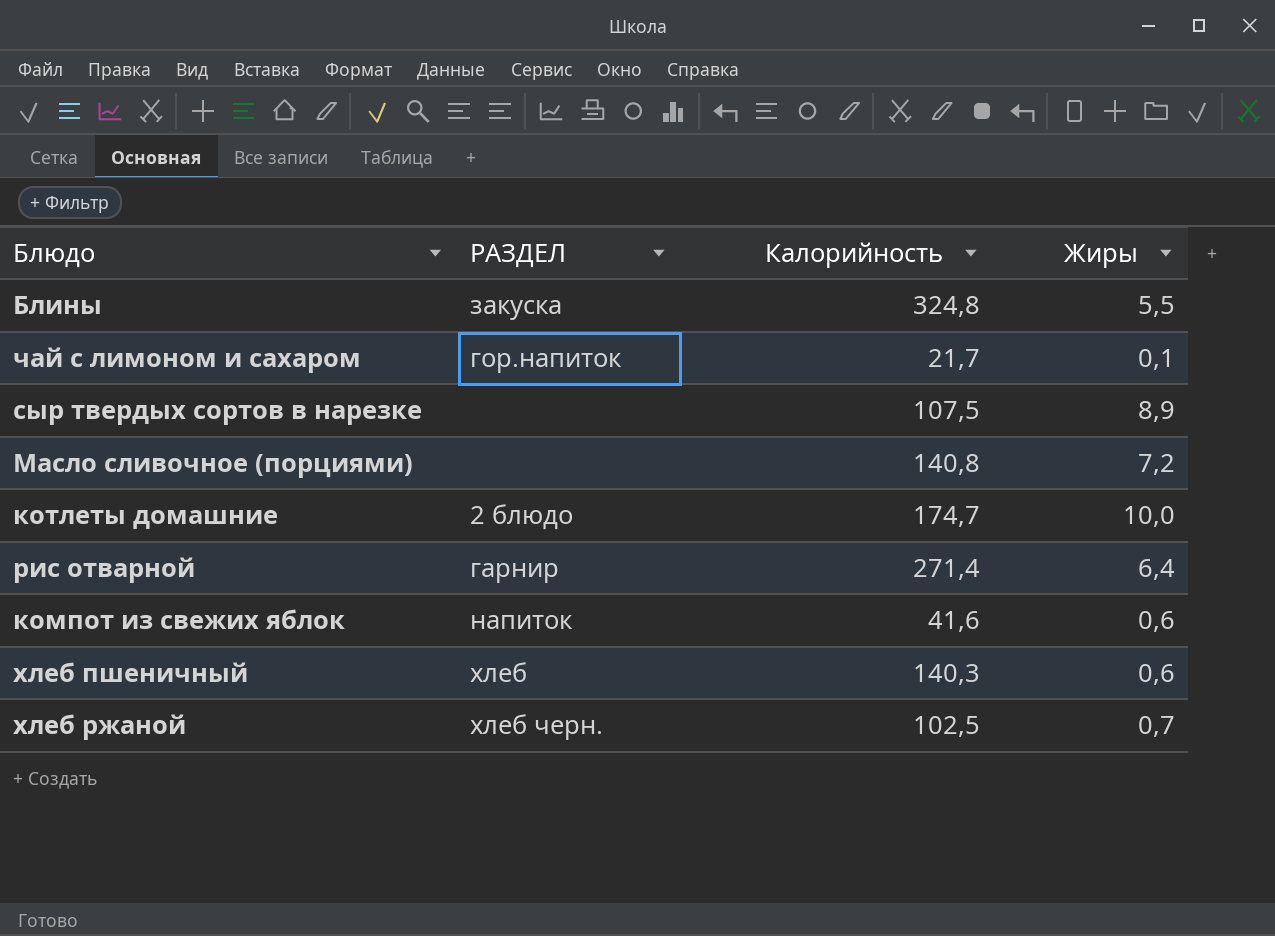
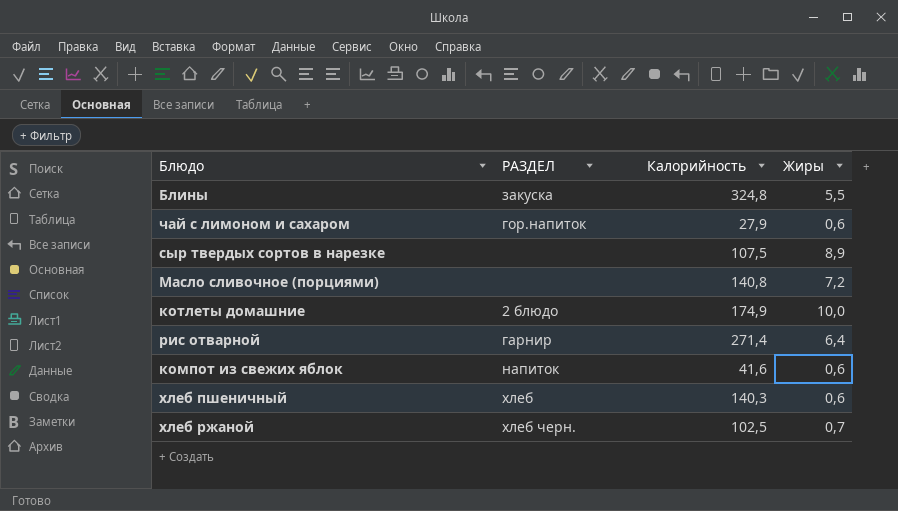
чай с лимоном и сахаром | Калорийность: 21,7 -> 27,9
чай с лимоном и сахаром | Жиры: 0,1 -> 0,6
котлеты домашние | Калорийность: 174,7 -> 174,9

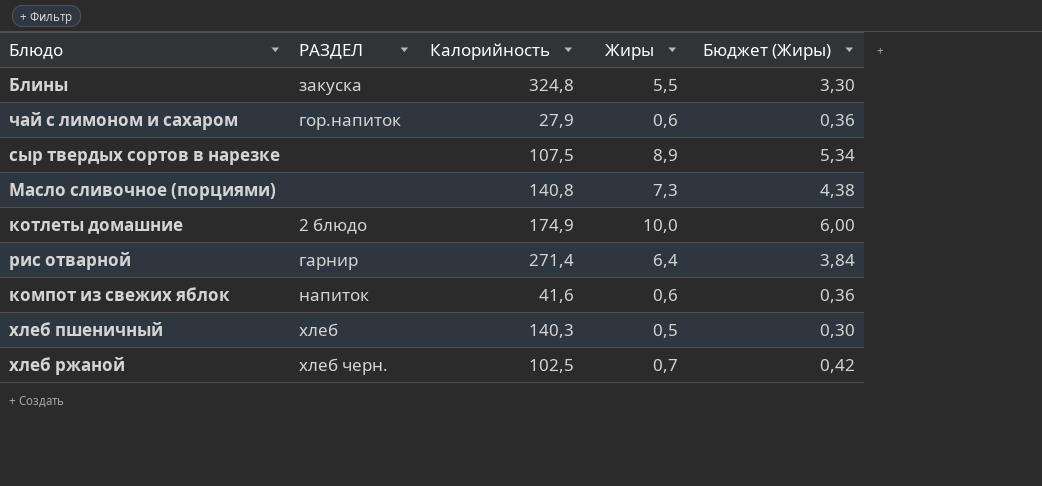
column Бюджет (Жиры) | formula: none -> [Жиры] * 0,6
Масло сливочное (порциями) | Жиры: 7,2 -> 7,3
хлеб пшеничный | Жиры: 0,6 -> 0,5

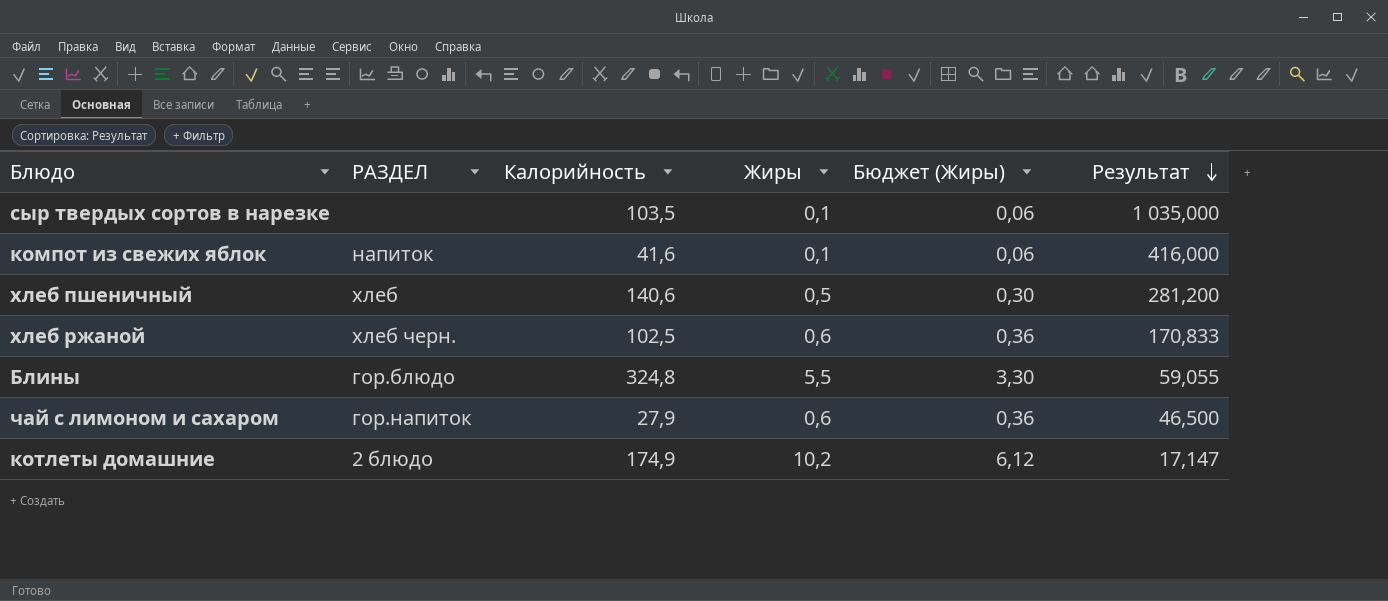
row order: none -> Результат descending
column Результат | formula: none -> [Калорийность] / [Жиры]
row Масло сливочное (порциями): none | 140,8 | 7,3 | 4,38 -> none
row рис отварной: гарнир | 271,4 | 6,4 | 3,84 -> none
сыр твердых сортов в нарезке | Калорийность: 107,5 -> 103,5
сыр твердых сортов в нарезке | Жиры: 8,9 -> 0,1
сыр твердых сортов в нарезке | Бюджет (Жиры): 5,34 -> 0,06
компот из свежих яблок | Жиры: 0,6 -> 0,1
компот из свежих яблок | Бюджет (Жиры): 0,36 -> 0,06
хлеб пшеничный | Калорийность: 140,3 -> 140,6
хлеб ржаной | Жиры: 0,7 -> 0,6
хлеб ржаной | Бюджет (Жиры): 0,42 -> 0,36
Блины | РАЗДЕЛ: закуска -> гор.блюдо
котлеты домашние | Жиры: 10,0 -> 10,2
котлеты домашние | Бюджет (Жиры): 6,00 -> 6,12

